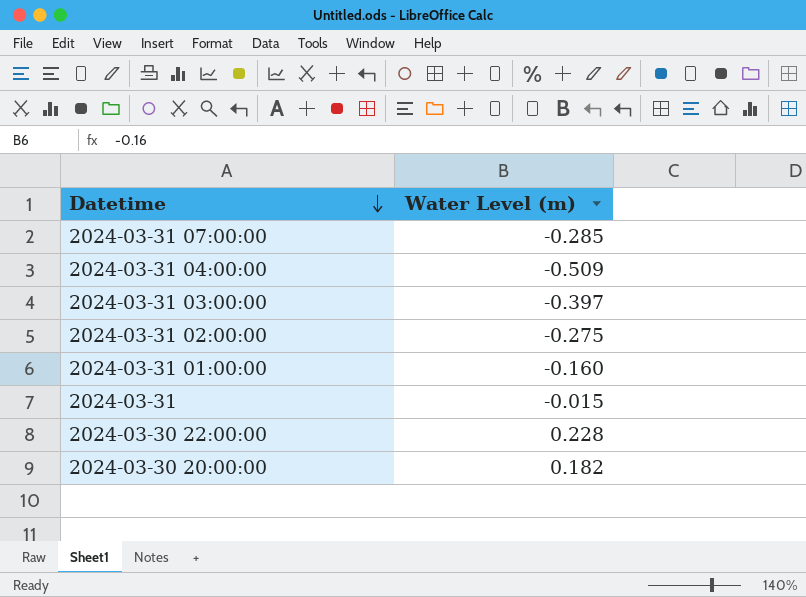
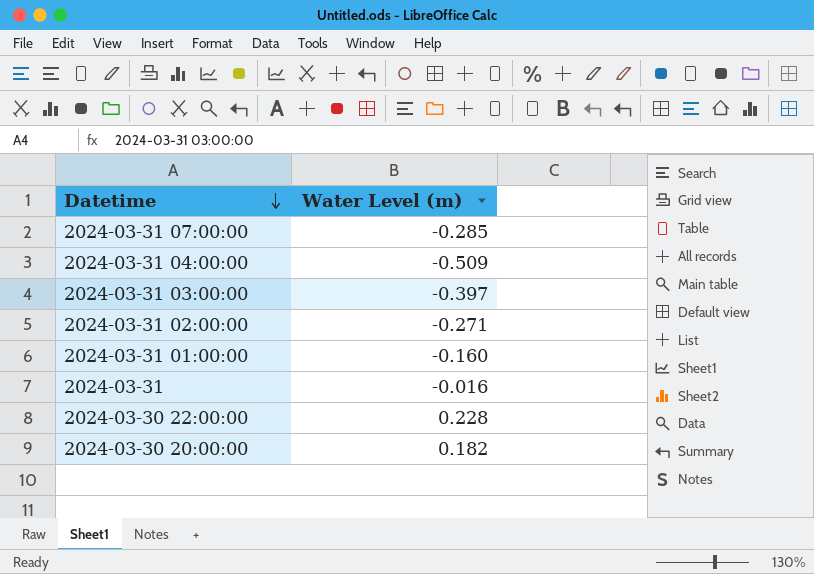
2024-03-31 02:00:00 | Water Level (m): -0.275 -> -0.271
2024-03-31 | Water Level (m): -0.015 -> -0.016

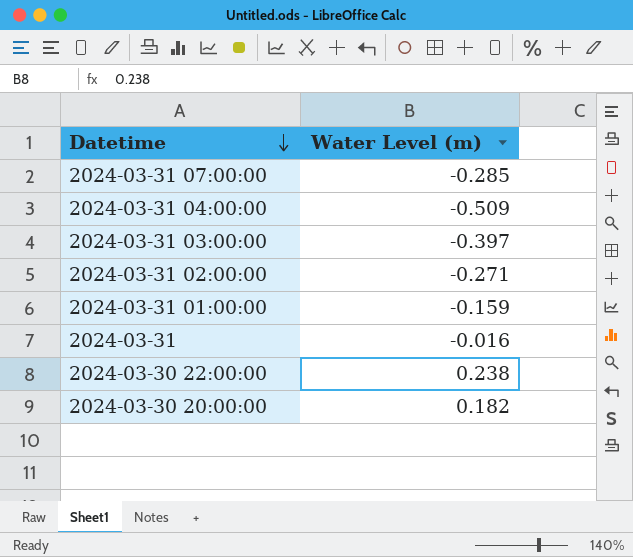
2024-03-31 01:00:00 | Water Level (m): -0.160 -> -0.159
2024-03-30 22:00:00 | Water Level (m): 0.228 -> 0.238

